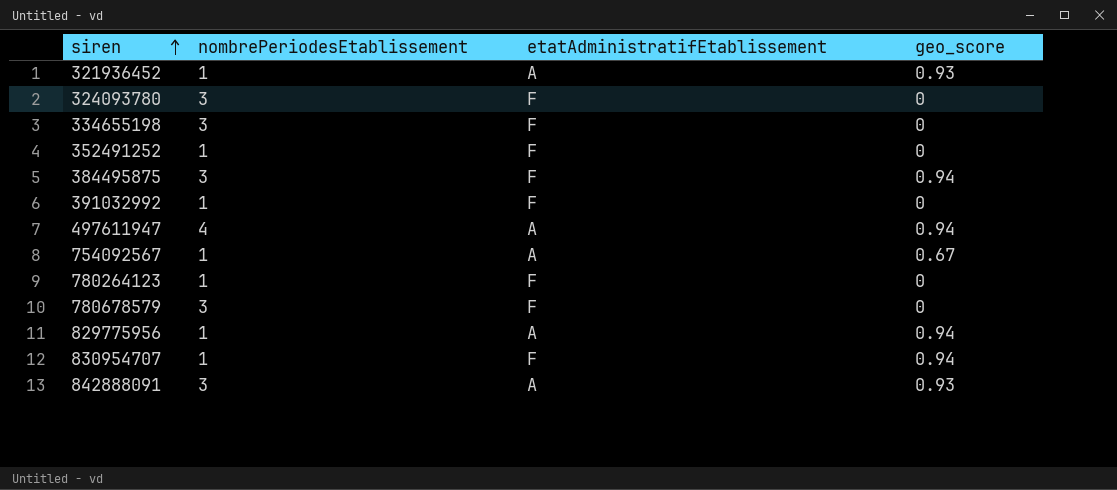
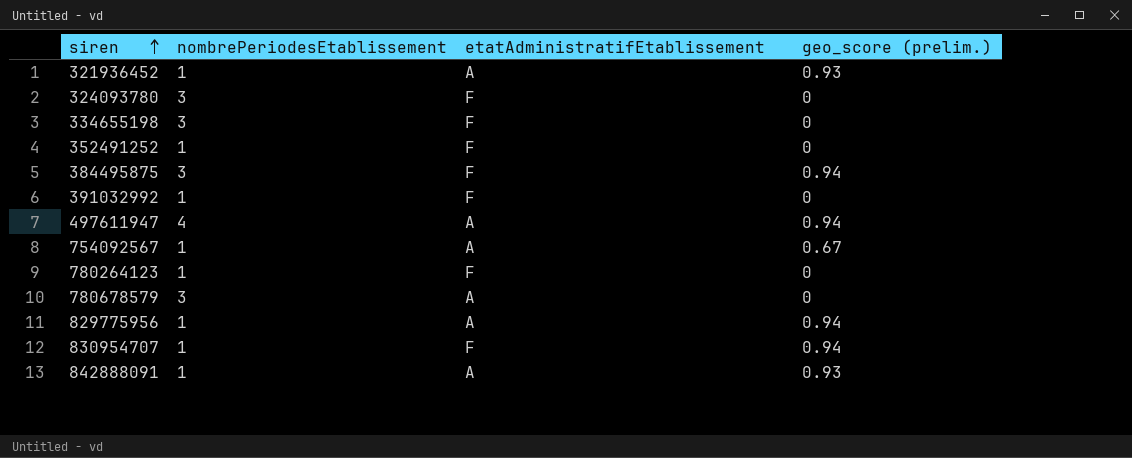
column name: geo_score -> geo_score (prelim.)
780678579 | etatAdministratifEtablissement: F -> A
842888091 | nombrePeriodesEtablissement: 3 -> 1

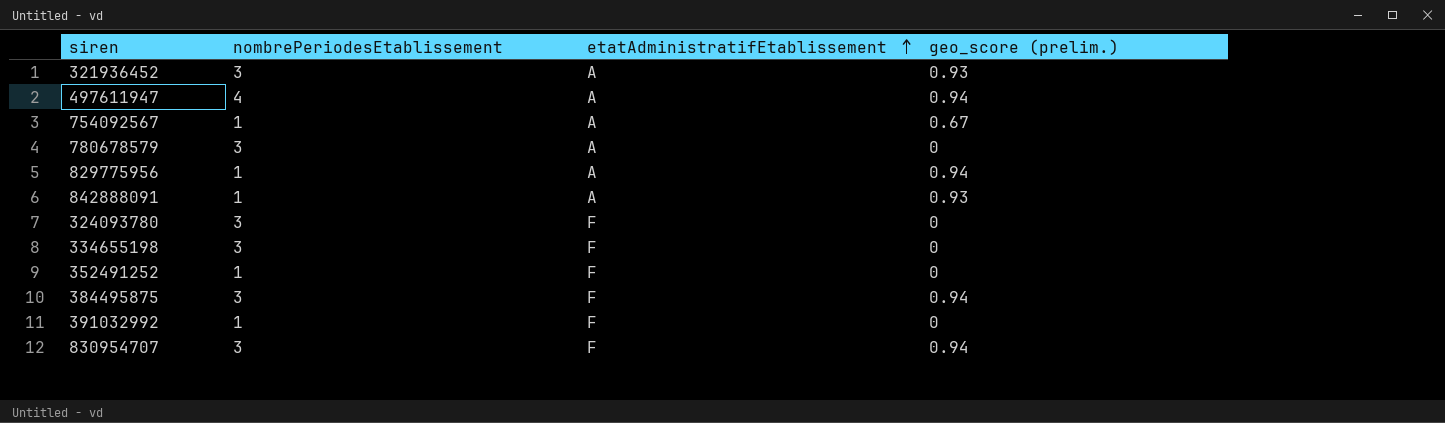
row order: siren ascending -> etatAdministratifEtablissement ascending
row 780264123: 1 | F | 0 -> none
321936452 | nombrePeriodesEtablissement: 1 -> 3
830954707 | nombrePeriodesEtablissement: 1 -> 3

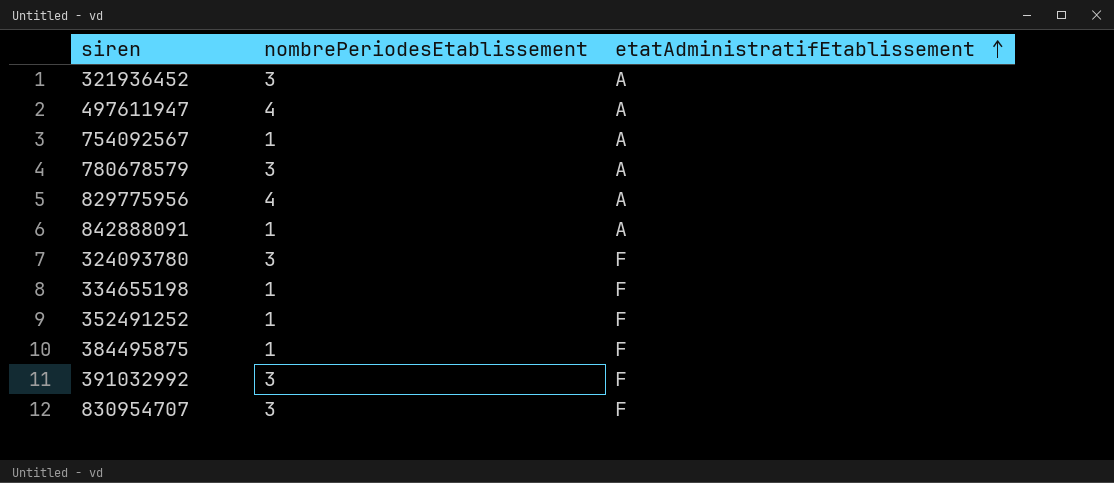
column geo_score (prelim.) | position: 4 -> none
829775956 | nombrePeriodesEtablissement: 1 -> 4
334655198 | nombrePeriodesEtablissement: 3 -> 1
384495875 | nombrePeriodesEtablissement: 3 -> 1
391032992 | nombrePeriodesEtablissement: 1 -> 3

